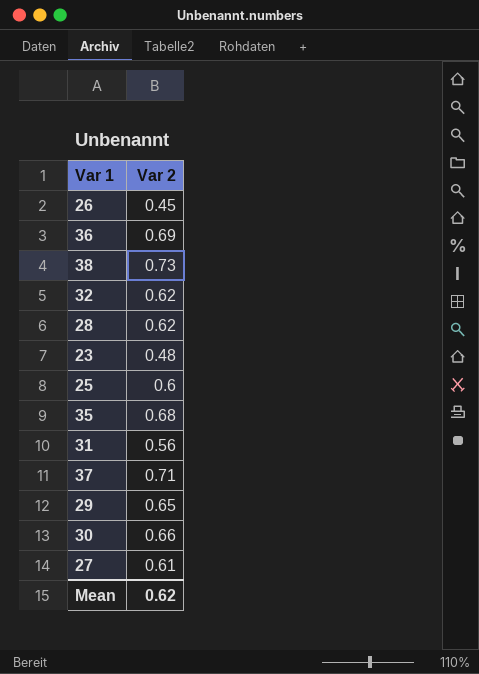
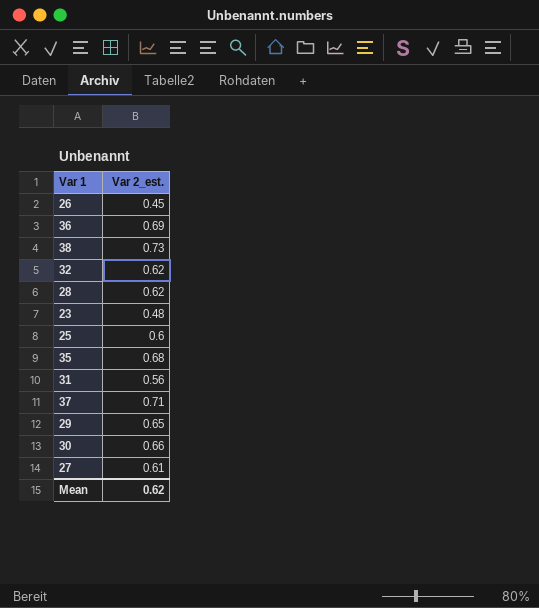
column name: Var 2 -> Var 2_est.

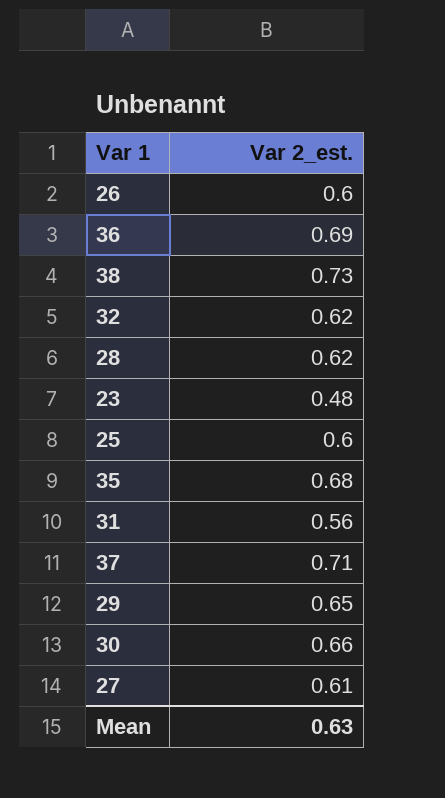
26 | Var 2_est.: 0.45 -> 0.6
Mean | Var 2_est.: 0.62 -> 0.63

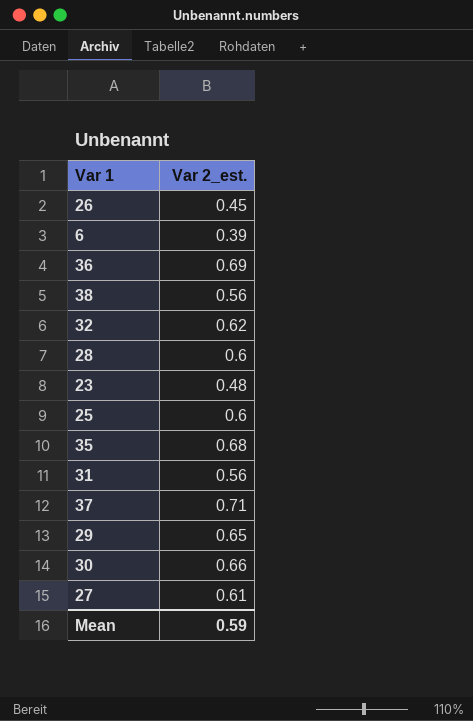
26 | Var 2_est.: 0.6 -> 0.45
row 6: none -> 0.39
38 | Var 2_est.: 0.73 -> 0.56
28 | Var 2_est.: 0.62 -> 0.6
Mean | Var 2_est.: 0.63 -> 0.59

